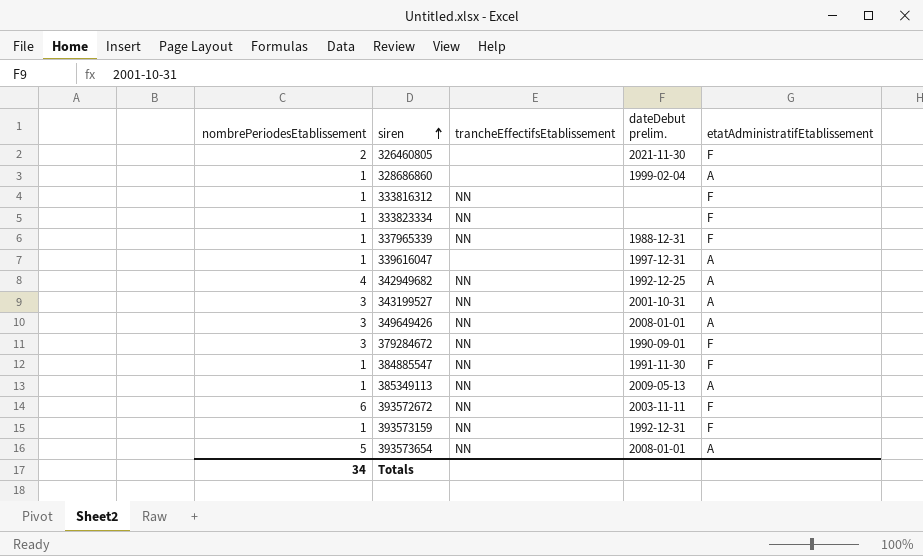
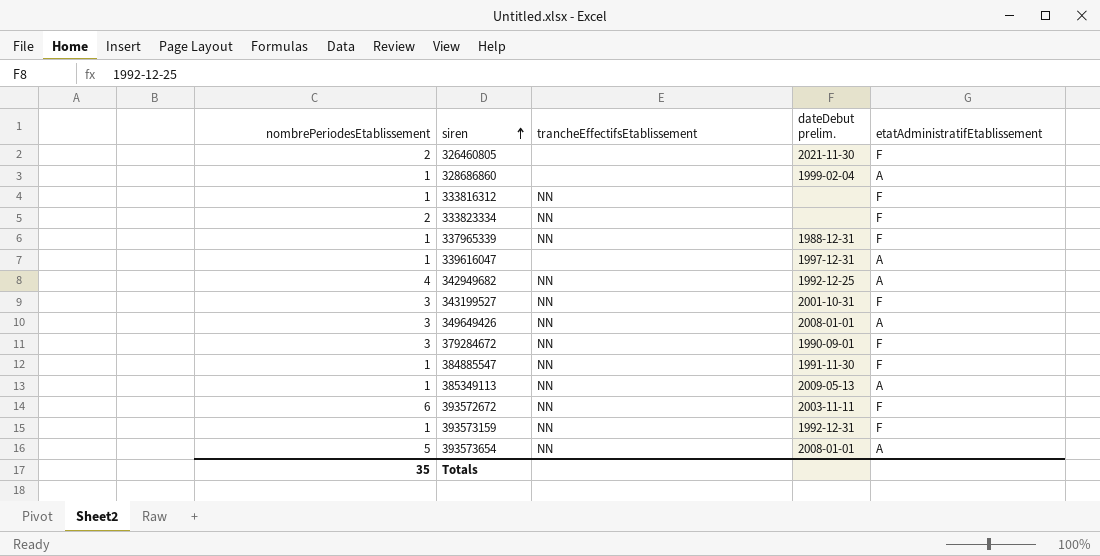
333823334 | nombrePeriodesEtablissement: 1 -> 2
343199527 | etatAdministratifEtablissement: A -> F
Totals | nombrePeriodesEtablissement: 34 -> 35

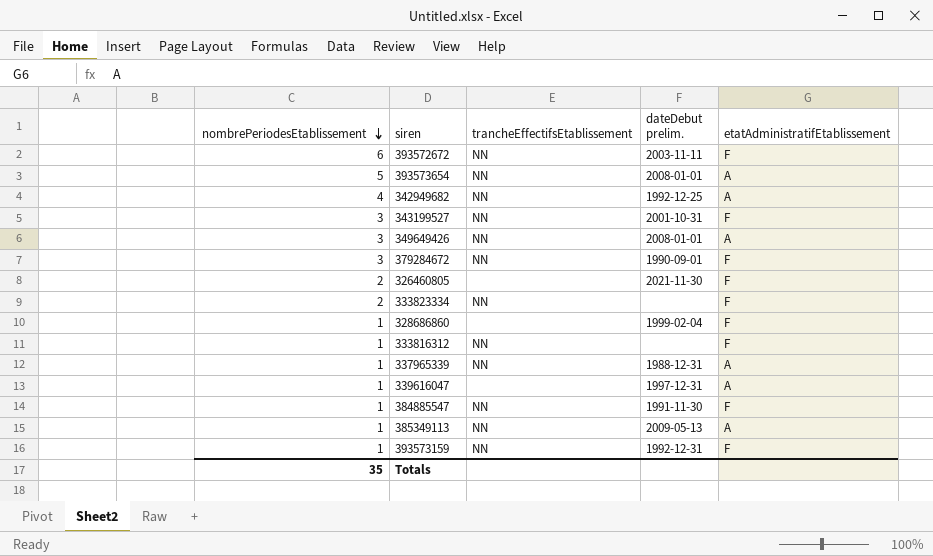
row order: siren ascending -> nombrePeriodesEtablissement descending
328686860 | etatAdministratifEtablissement: A -> F
337965339 | etatAdministratifEtablissement: F -> A

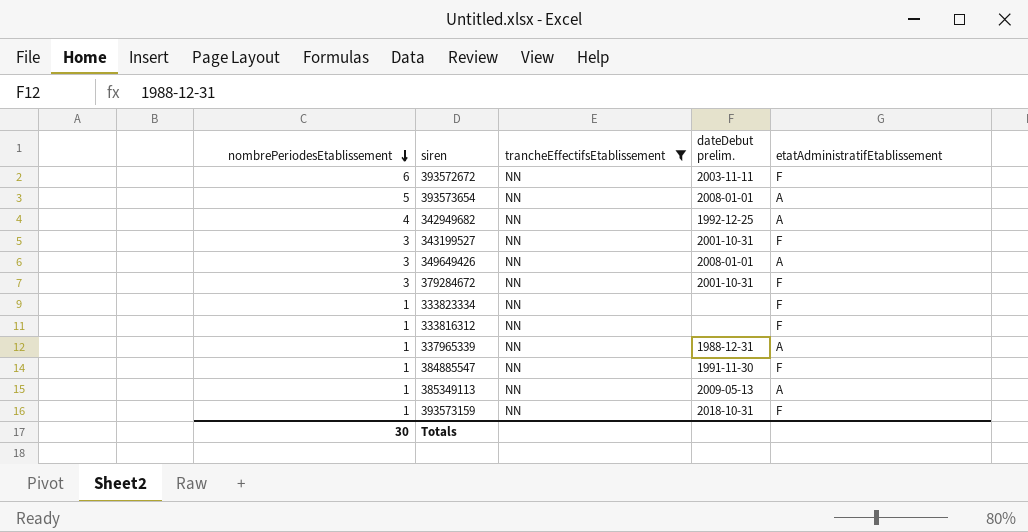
filter: none -> trancheEffectifsEtablissement = NN
379284672 | dateDebut prelim.: 1990-09-01 -> 2001-10-31
333823334 | nombrePeriodesEtablissement: 2 -> 1
393573159 | dateDebut prelim.: 1992-12-31 -> 2018-10-31
Totals | nombrePeriodesEtablissement: 35 -> 30

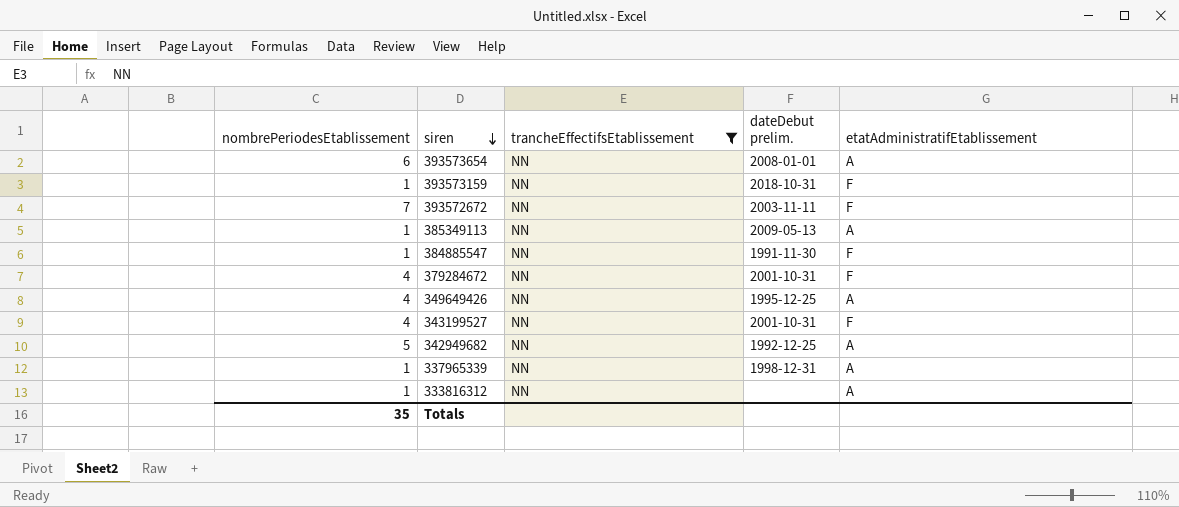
row order: nombrePeriodesEtablissement descending -> siren descending
row 333823334: 1 | NN | none | F -> none
393573654 | nombrePeriodesEtablissement: 5 -> 6
393572672 | nombrePeriodesEtablissement: 6 -> 7
379284672 | nombrePeriodesEtablissement: 3 -> 4
349649426 | nombrePeriodesEtablissement: 3 -> 4
349649426 | dateDebut prelim.: 2008-01-01 -> 1995-12-25
343199527 | nombrePeriodesEtablissement: 3 -> 4
342949682 | nombrePeriodesEtablissement: 4 -> 5
337965339 | dateDebut prelim.: 1988-12-31 -> 1998-12-31
333816312 | etatAdministratifEtablissement: F -> A
Totals | nombrePeriodesEtablissement: 30 -> 35

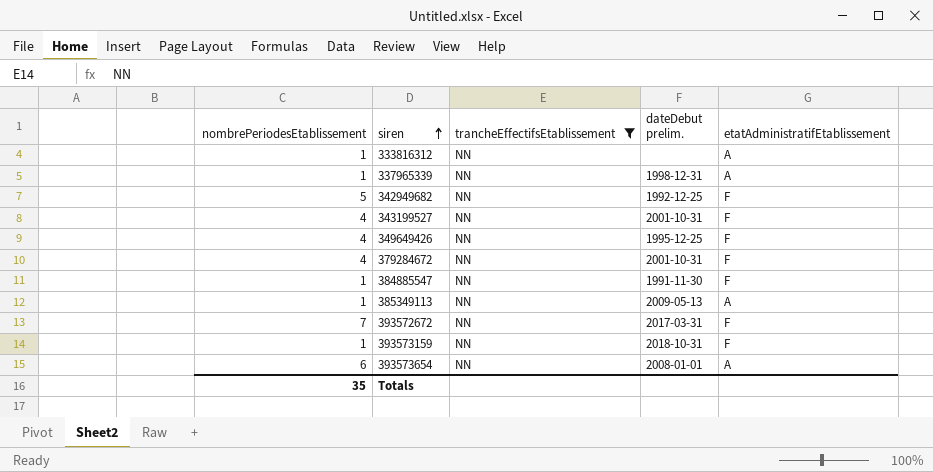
row order: siren descending -> siren ascending
342949682 | etatAdministratifEtablissement: A -> F
349649426 | etatAdministratifEtablissement: A -> F
393572672 | dateDebut prelim.: 2003-11-11 -> 2017-03-31

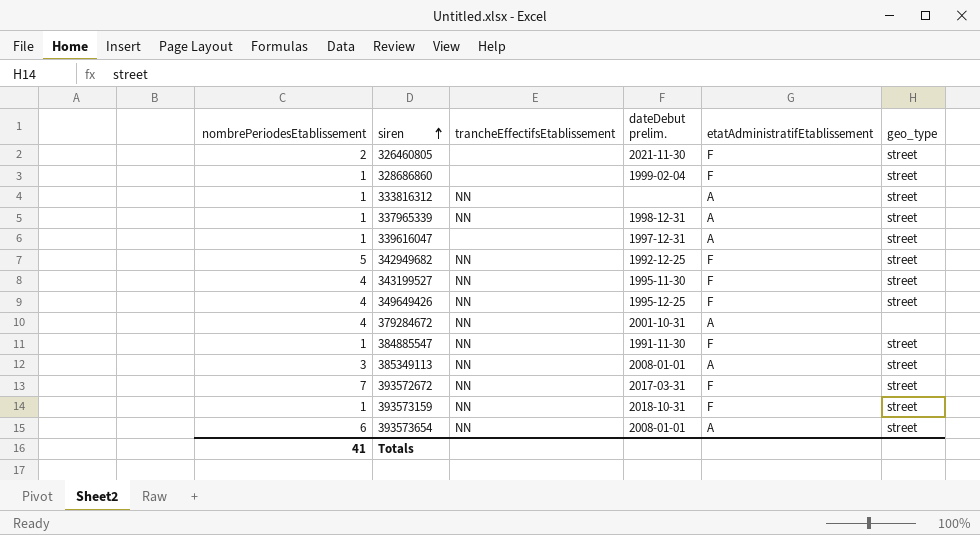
filter: trancheEffectifsEtablissement = NN -> none
column geo_type | position: none -> 6
343199527 | dateDebut prelim.: 2001-10-31 -> 1995-11-30
379284672 | etatAdministratifEtablissement: F -> A
385349113 | nombrePeriodesEtablissement: 1 -> 3
385349113 | dateDebut prelim.: 2009-05-13 -> 2008-01-01
Totals | nombrePeriodesEtablissement: 35 -> 41

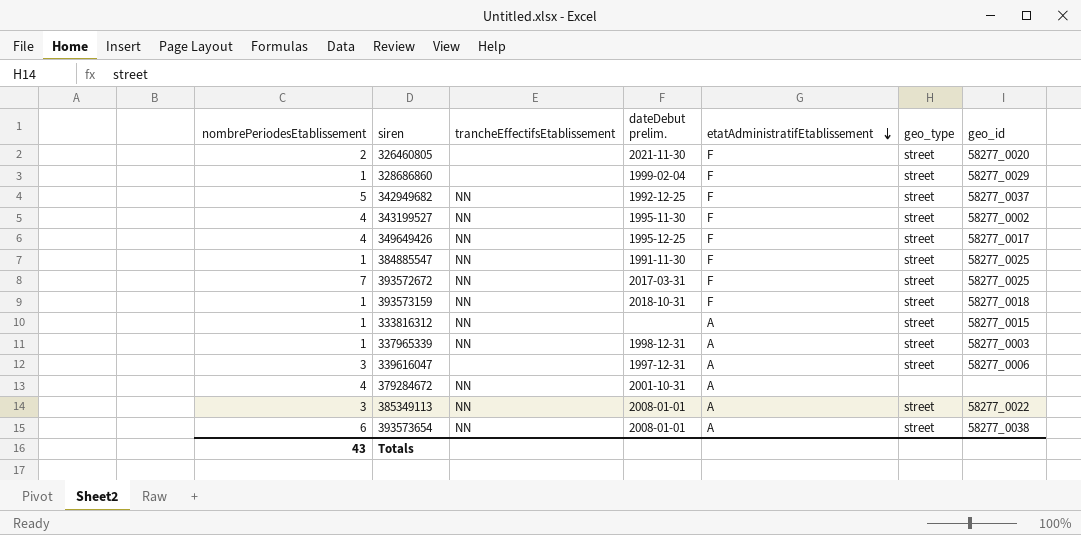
row order: siren ascending -> etatAdministratifEtablissement descending
column geo_id | position: none -> 7
339616047 | nombrePeriodesEtablissement: 1 -> 3
Totals | nombrePeriodesEtablissement: 41 -> 43

